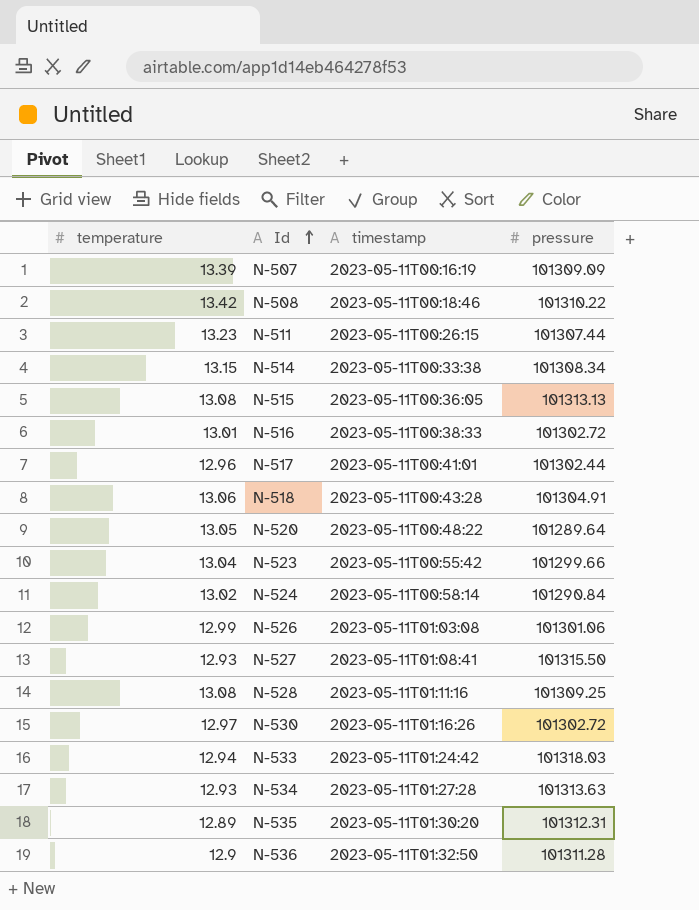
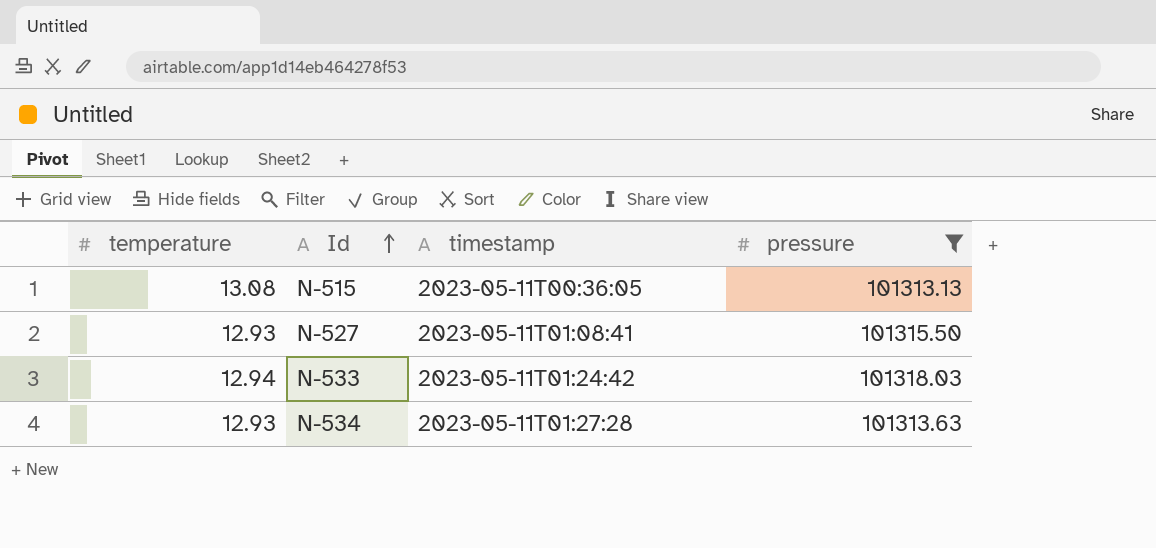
filter: none -> pressure >= 101313.13

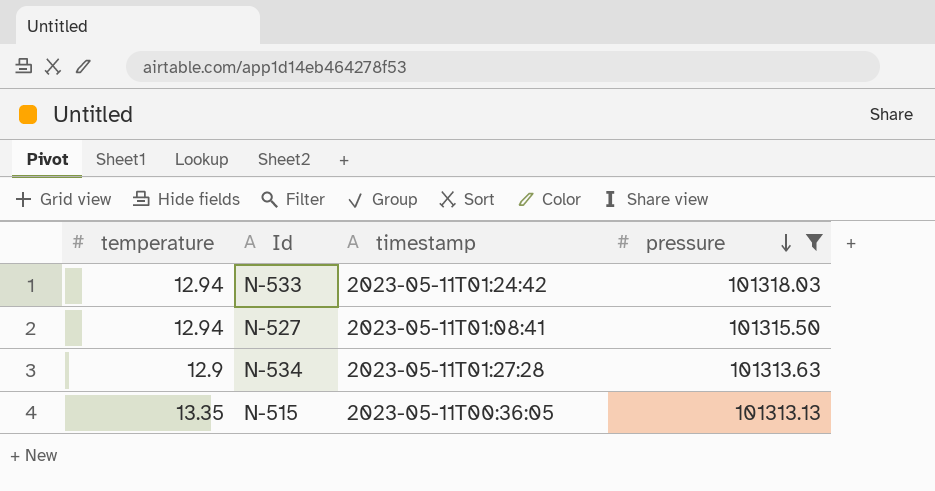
row order: Id ascending -> pressure descending
N-527 | temperature: 12.93 -> 12.94
N-534 | temperature: 12.93 -> 12.9
N-515 | temperature: 13.08 -> 13.35

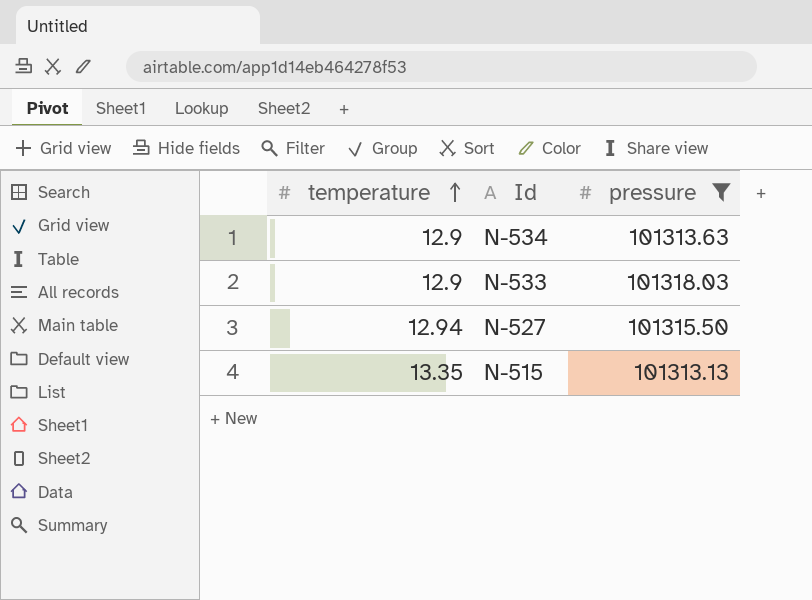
row order: pressure descending -> temperature ascending
column timestamp | position: 3 -> none
N-533 | temperature: 12.94 -> 12.9

